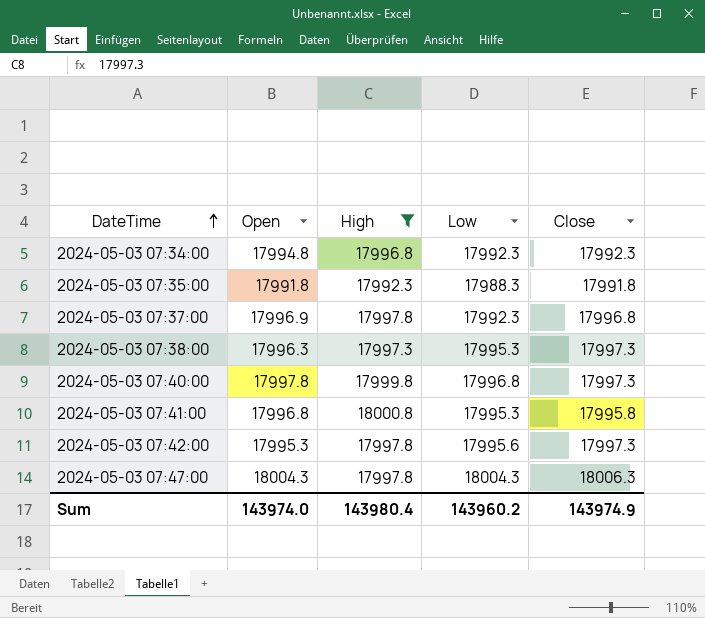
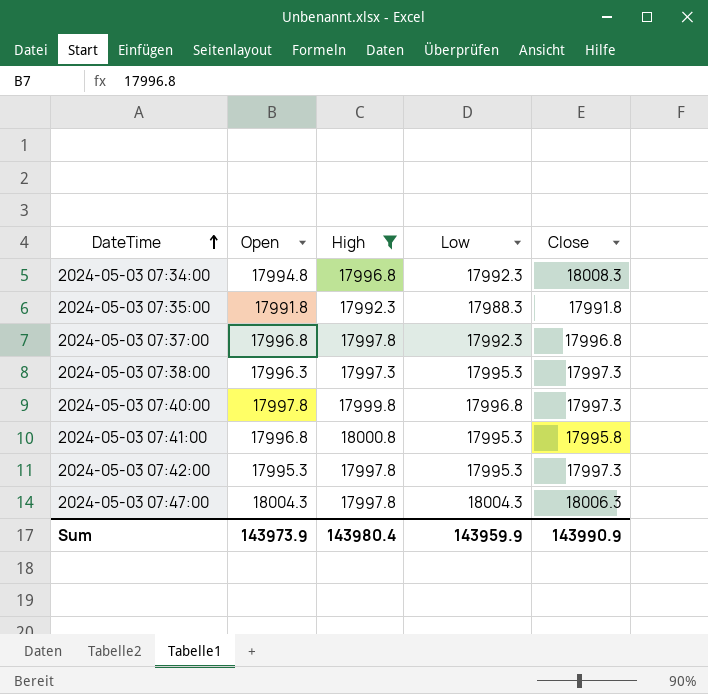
2024-05-03 07:34:00 | Close: 17992.3 -> 18008.3
2024-05-03 07:37:00 | Open: 17996.9 -> 17996.8
2024-05-03 07:42:00 | Low: 17995.6 -> 17995.3
Sum | Open: 143974.0 -> 143973.9
Sum | Low: 143960.2 -> 143959.9
Sum | Close: 143974.9 -> 143990.9

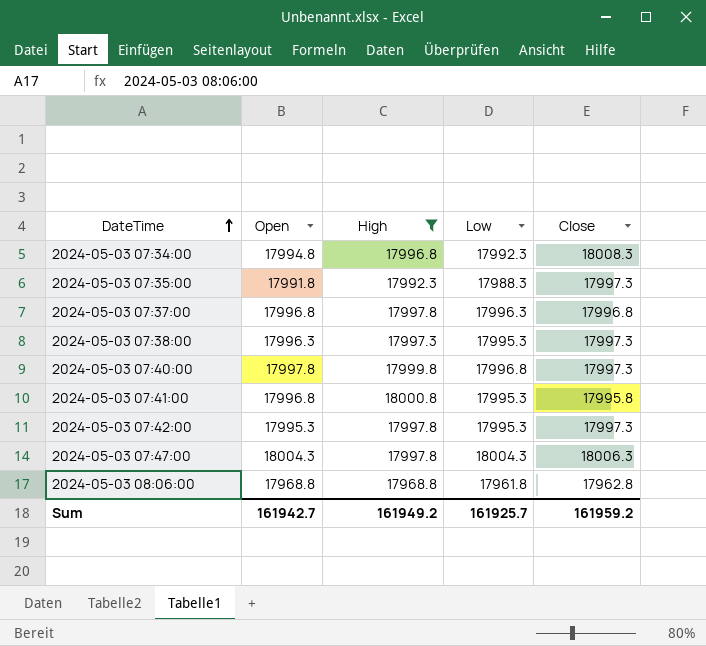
2024-05-03 07:35:00 | Close: 17991.8 -> 17997.3
2024-05-03 07:37:00 | Low: 17992.3 -> 17996.3
row 2024-05-03 08:06:00: none -> 17968.8 | 17968.8 | 17961.8 | 17962.8
Sum | Open: 143973.9 -> 161942.7
Sum | High: 143980.4 -> 161949.2
Sum | Low: 143959.9 -> 161925.7
Sum | Close: 143990.9 -> 161959.2

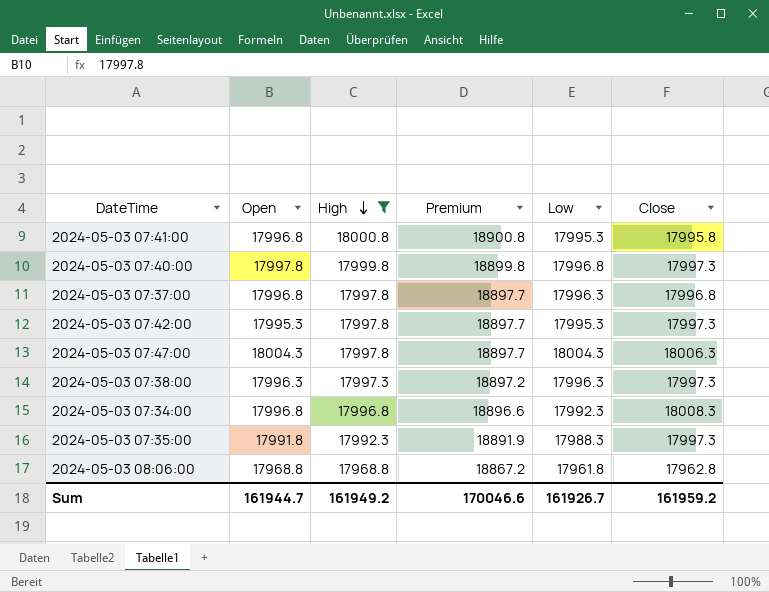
row order: DateTime ascending -> High descending
column Premium | formula: none -> [High] * 1.05
2024-05-03 07:38:00 | Low: 17995.3 -> 17996.3
2024-05-03 07:34:00 | Open: 17994.8 -> 17996.8
Sum | Open: 161942.7 -> 161944.7
Sum | Low: 161925.7 -> 161926.7

